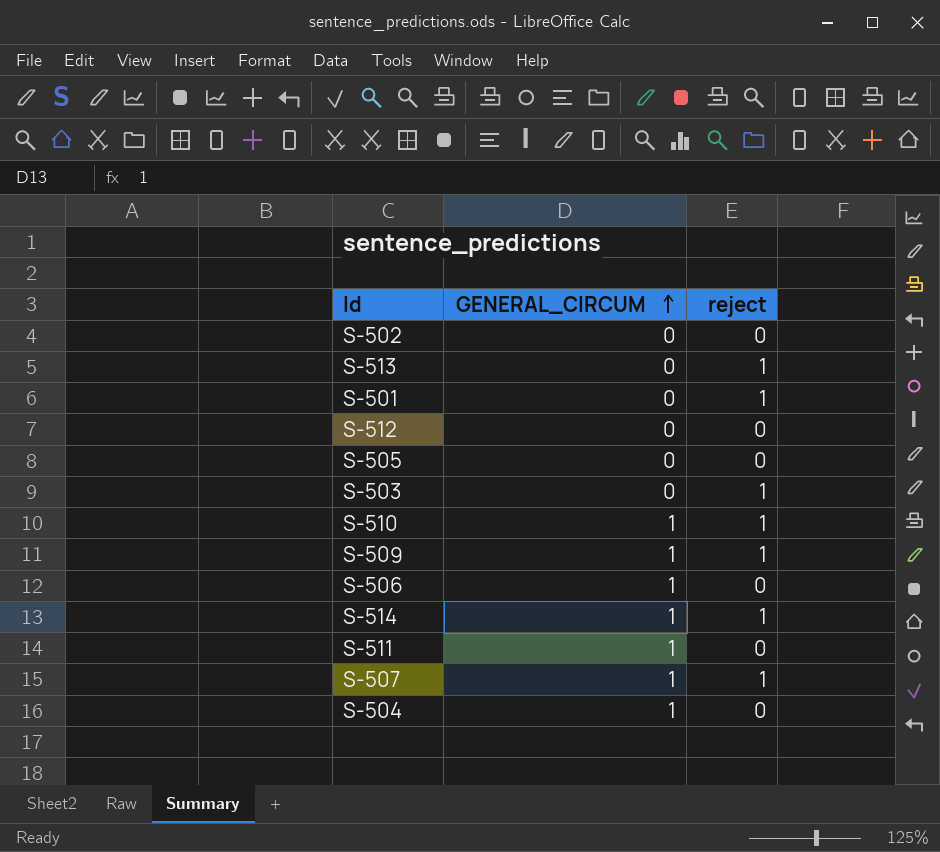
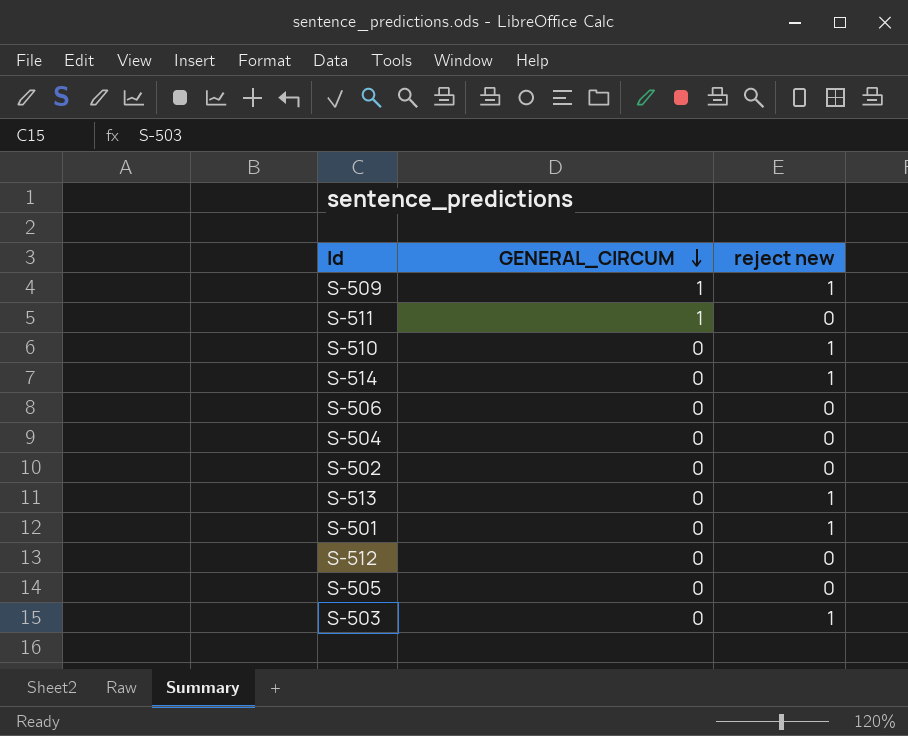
row order: GENERAL_CIRCUM ascending -> GENERAL_CIRCUM descending
column name: reject -> reject new
row S-507: 1 | 1 -> none
S-510 | GENERAL_CIRCUM: 1 -> 0
S-514 | GENERAL_CIRCUM: 1 -> 0
S-506 | GENERAL_CIRCUM: 1 -> 0
S-504 | GENERAL_CIRCUM: 1 -> 0

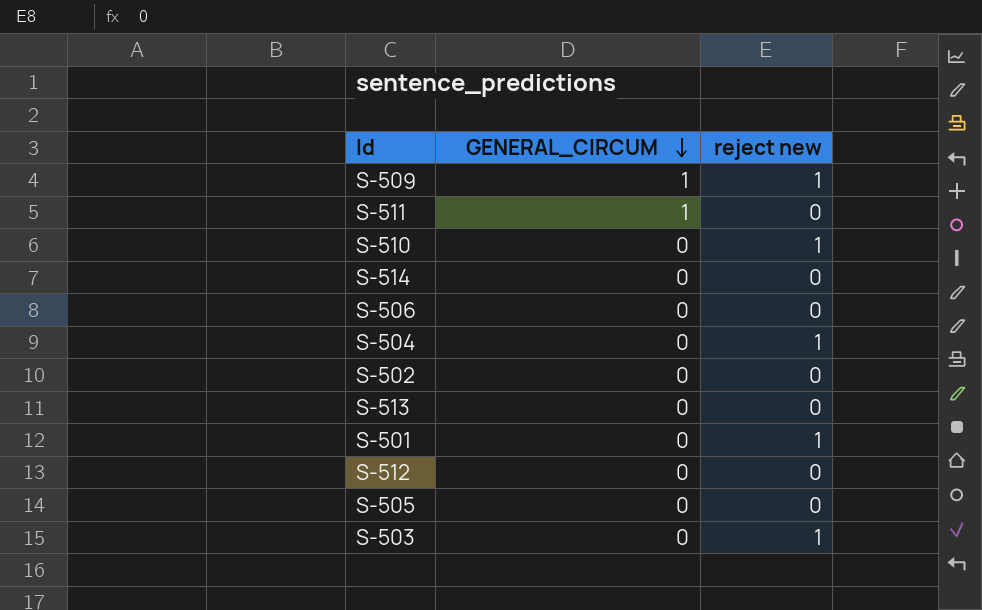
S-514 | reject new: 1 -> 0
S-504 | reject new: 0 -> 1
S-513 | reject new: 1 -> 0

